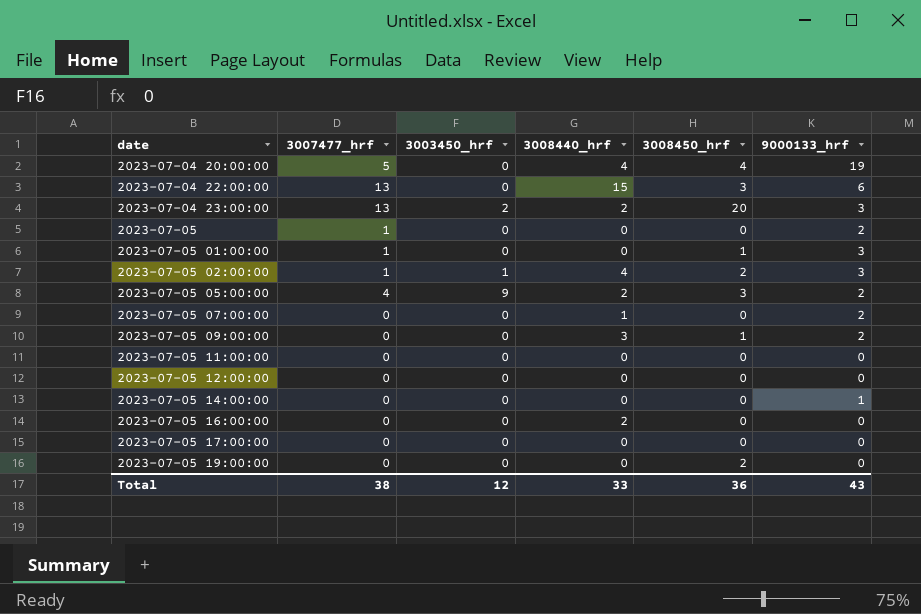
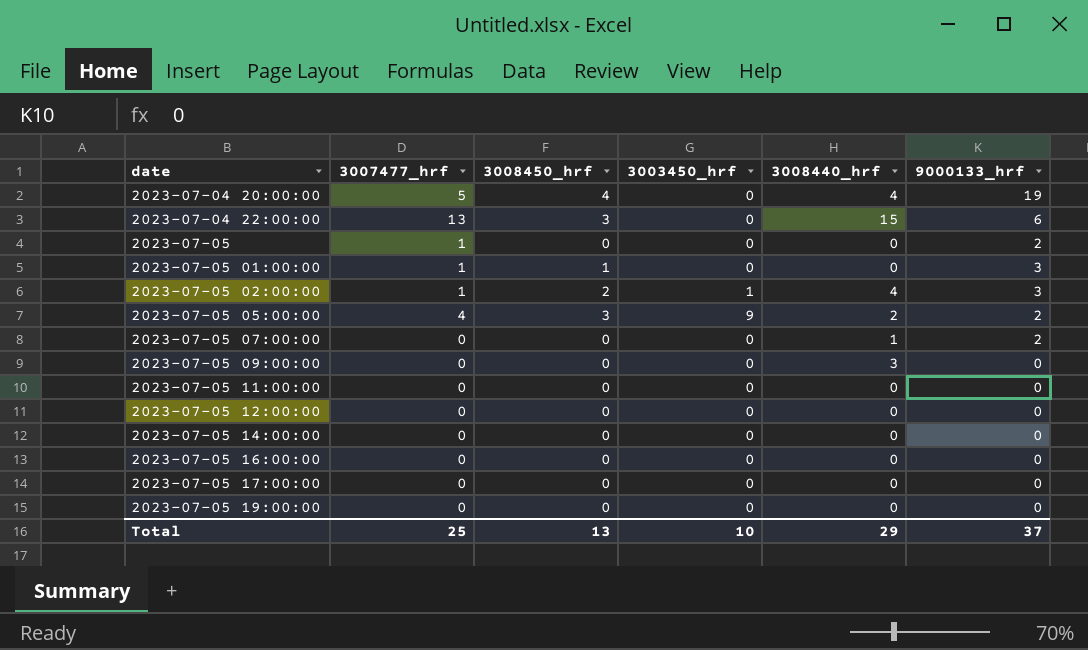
column 3008450_hrf | position: 5 -> 3
row 2023-07-04 23:00:00: 13 | 2 | 2 | 20 | 3 -> none
2023-07-05 09:00:00 | 3008450_hrf: 1 -> 0
2023-07-05 09:00:00 | 9000133_hrf: 2 -> 0
2023-07-05 14:00:00 | 9000133_hrf: 1 -> 0
2023-07-05 16:00:00 | 3008440_hrf: 2 -> 0
2023-07-05 19:00:00 | 3008450_hrf: 2 -> 0
Total | 3007477_hrf: 38 -> 25
Total | 3008450_hrf: 36 -> 13
Total | 3003450_hrf: 12 -> 10
Total | 3008440_hrf: 33 -> 29
Total | 9000133_hrf: 43 -> 37

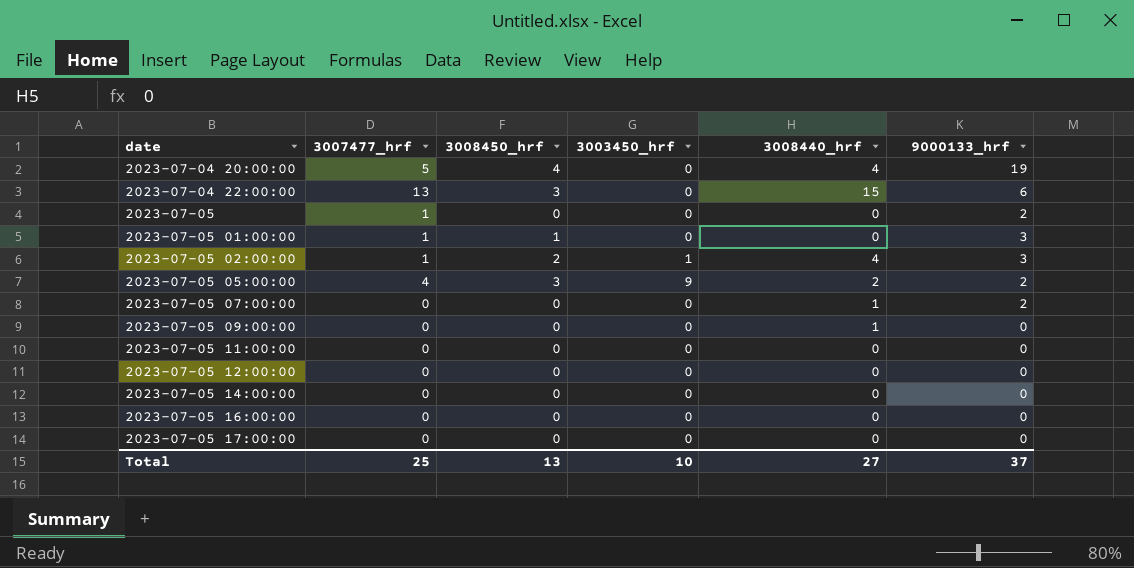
row 2023-07-05 19:00:00: 0 | 0 | 0 | 0 | 0 -> none
2023-07-05 09:00:00 | 3008440_hrf: 3 -> 1
Total | 3008440_hrf: 29 -> 27

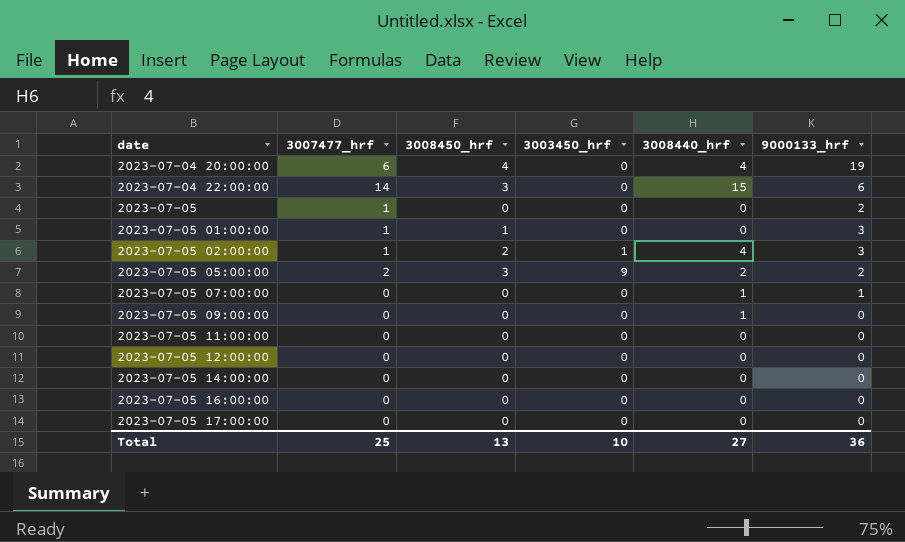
2023-07-04 20:00:00 | 3007477_hrf: 5 -> 6
2023-07-04 22:00:00 | 3007477_hrf: 13 -> 14
2023-07-05 05:00:00 | 3007477_hrf: 4 -> 2
2023-07-05 07:00:00 | 9000133_hrf: 2 -> 1
Total | 9000133_hrf: 37 -> 36

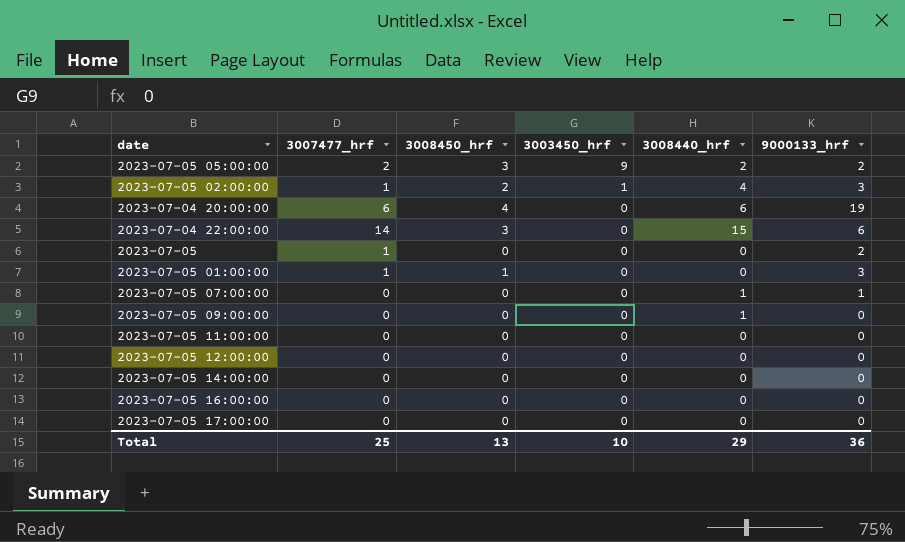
row order: date ascending -> 3003450_hrf descending
2023-07-04 20:00:00 | 3008440_hrf: 4 -> 6
Total | 3008440_hrf: 27 -> 29

